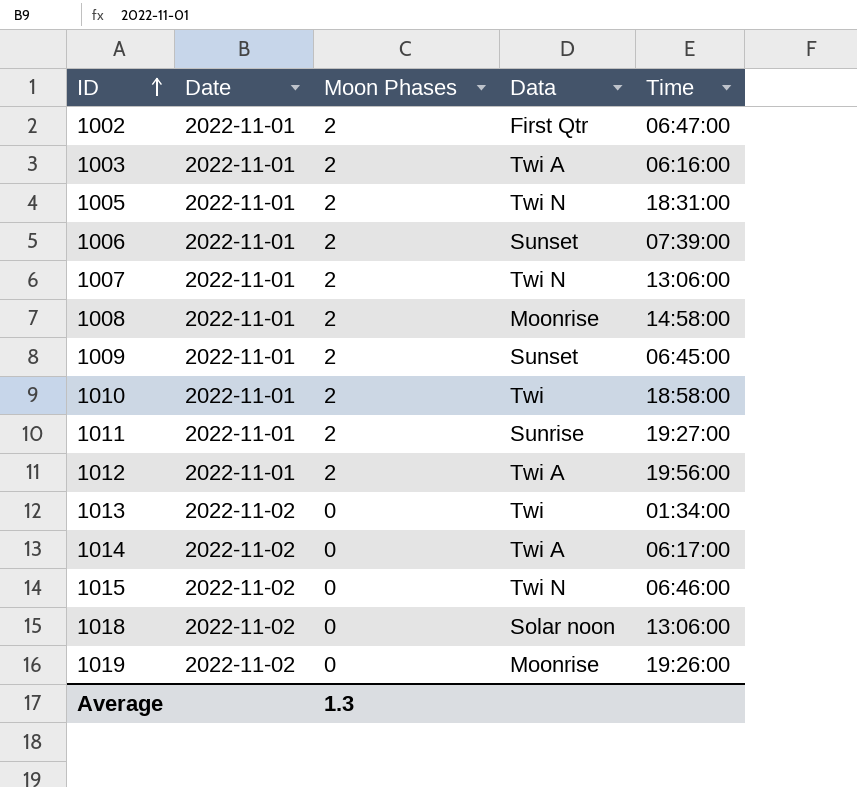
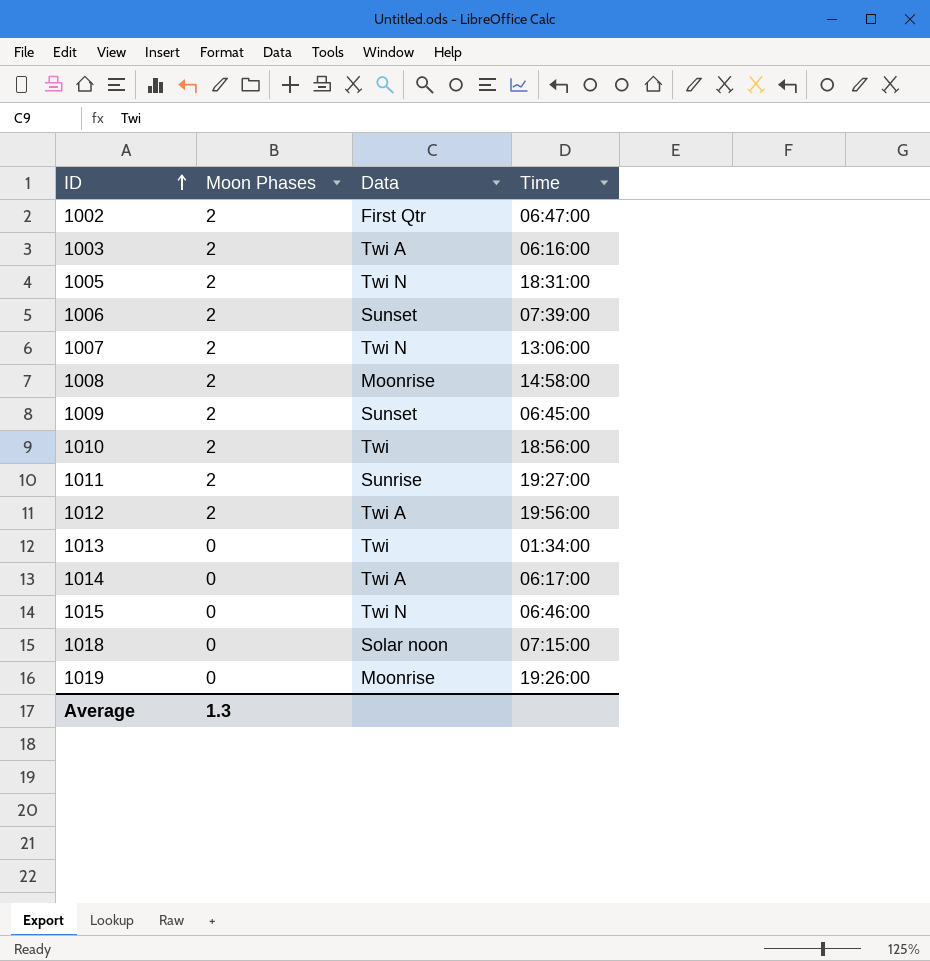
column Date | position: 2 -> none
1010 | Time: 18:58:00 -> 18:56:00
1018 | Time: 13:06:00 -> 07:15:00

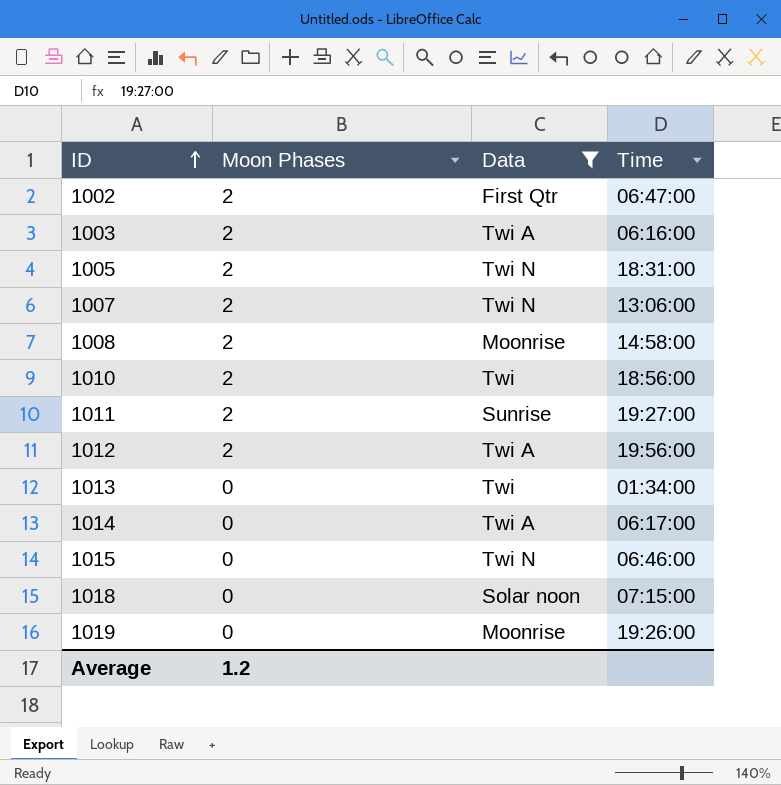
filter: none -> Data != Sunset
Average | Moon Phases: 1.3 -> 1.2

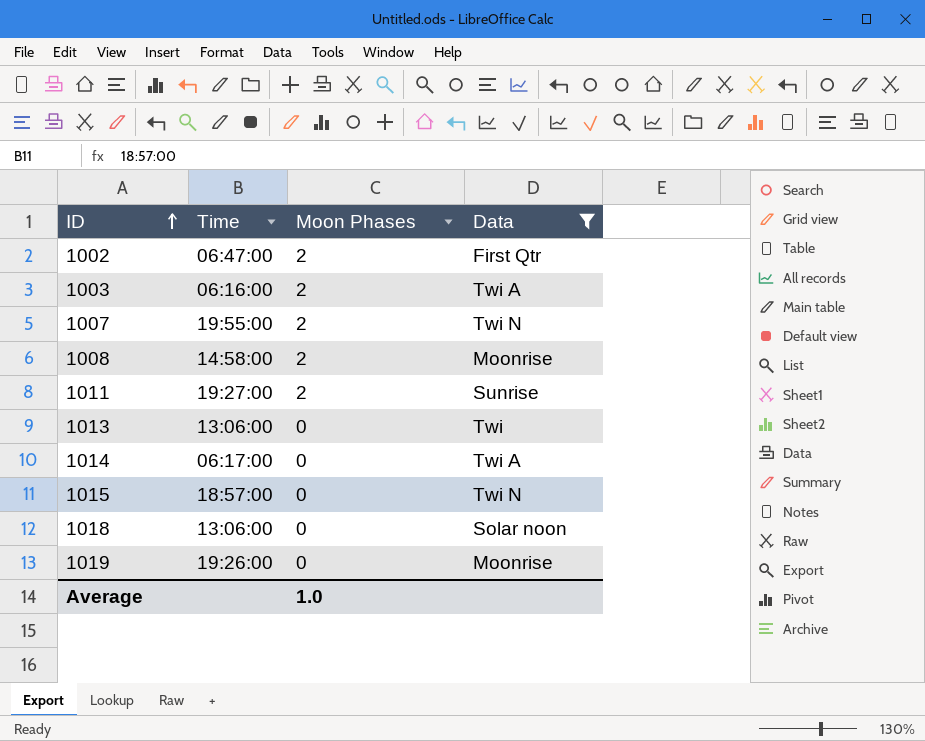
column Time | position: 4 -> 2
row 1005: 2 | Twi N | 18:31:00 -> none
row 1010: 2 | Twi | 18:56:00 -> none
row 1012: 2 | Twi A | 19:56:00 -> none
1007 | Time: 13:06:00 -> 19:55:00
1013 | Time: 01:34:00 -> 13:06:00
1015 | Time: 06:46:00 -> 18:57:00
1018 | Time: 07:15:00 -> 13:06:00
Average | Moon Phases: 1.2 -> 1.0

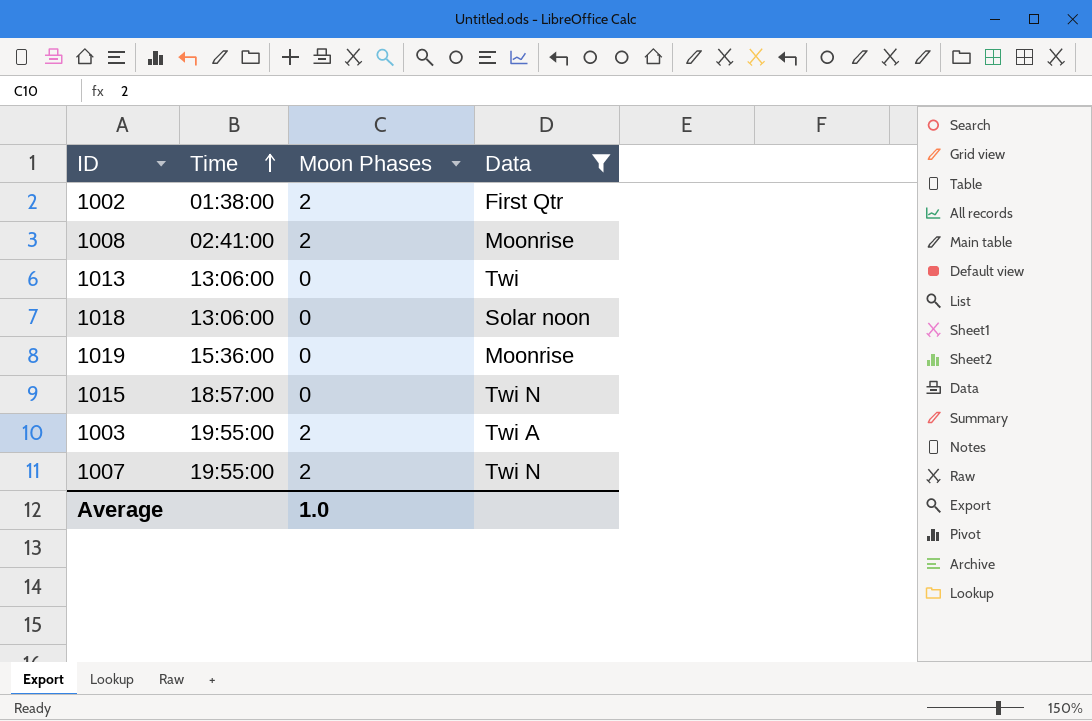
row order: ID ascending -> Time ascending
row 1011: 19:27:00 | 2 | Sunrise -> none
row 1014: 06:17:00 | 0 | Twi A -> none
1002 | Time: 06:47:00 -> 01:38:00
1008 | Time: 14:58:00 -> 02:41:00
1019 | Time: 19:26:00 -> 15:36:00
1003 | Time: 06:16:00 -> 19:55:00

